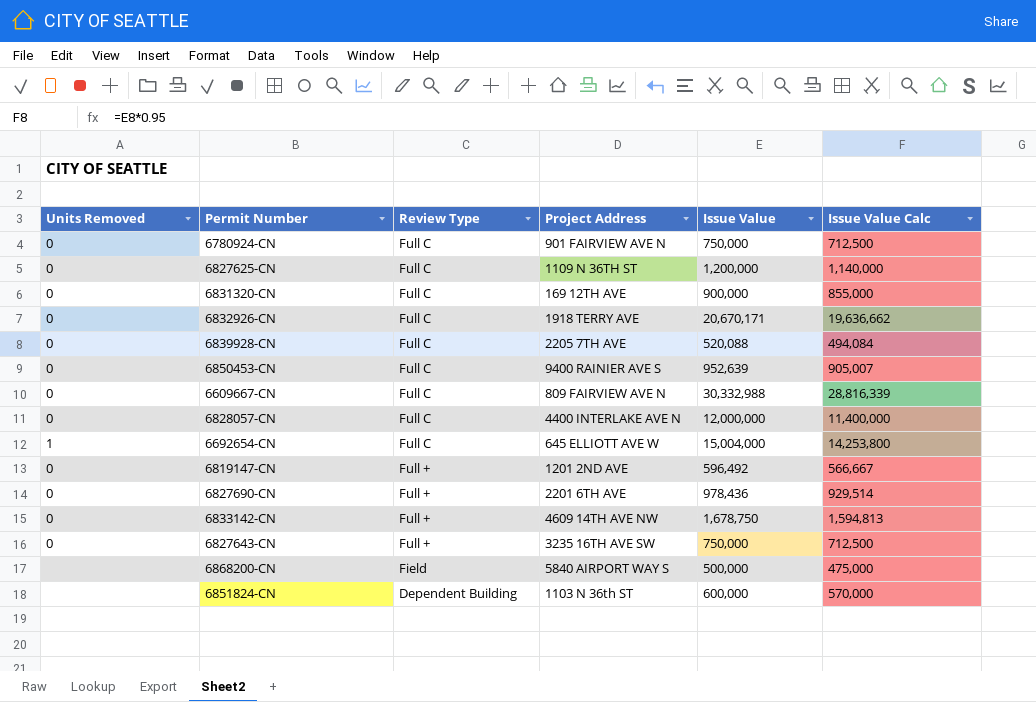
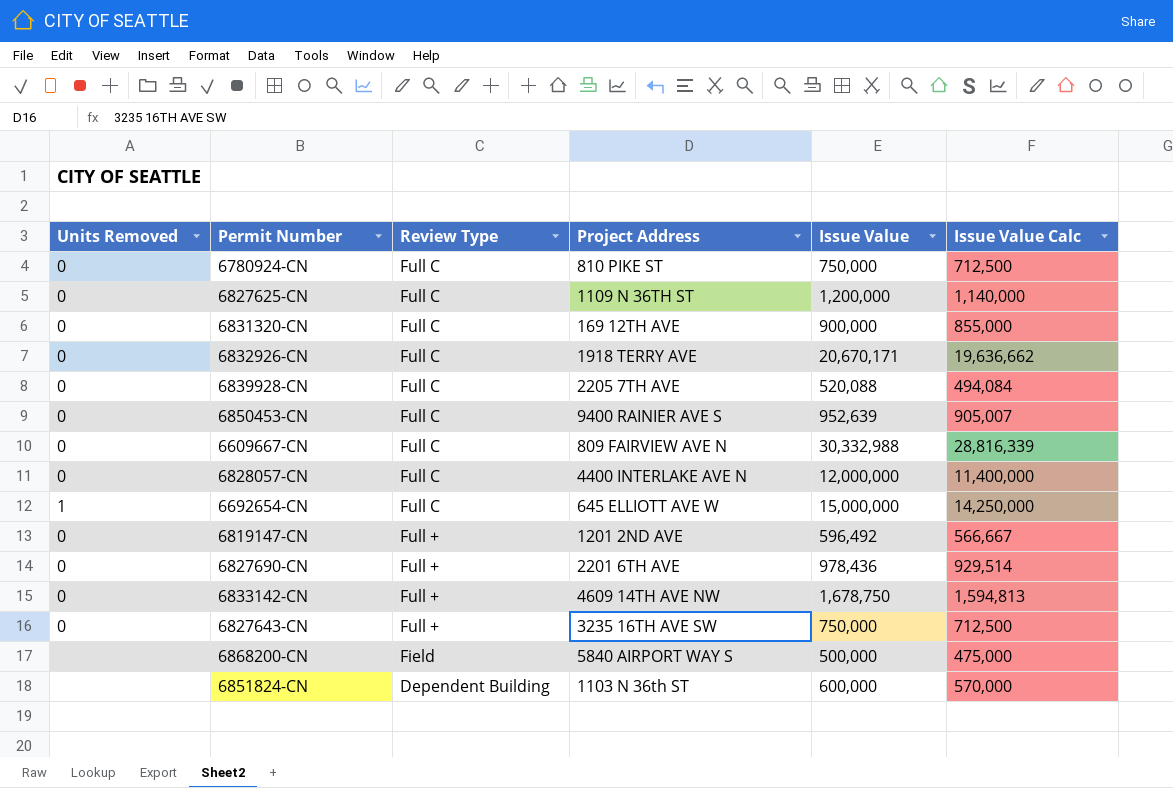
6780924-CN | Project Address: 901 FAIRVIEW AVE N -> 810 PIKE ST
6692654-CN | Issue Value: 15,004,000 -> 15,000,000
6692654-CN | Issue Value Calc: 14,253,800 -> 14,250,000

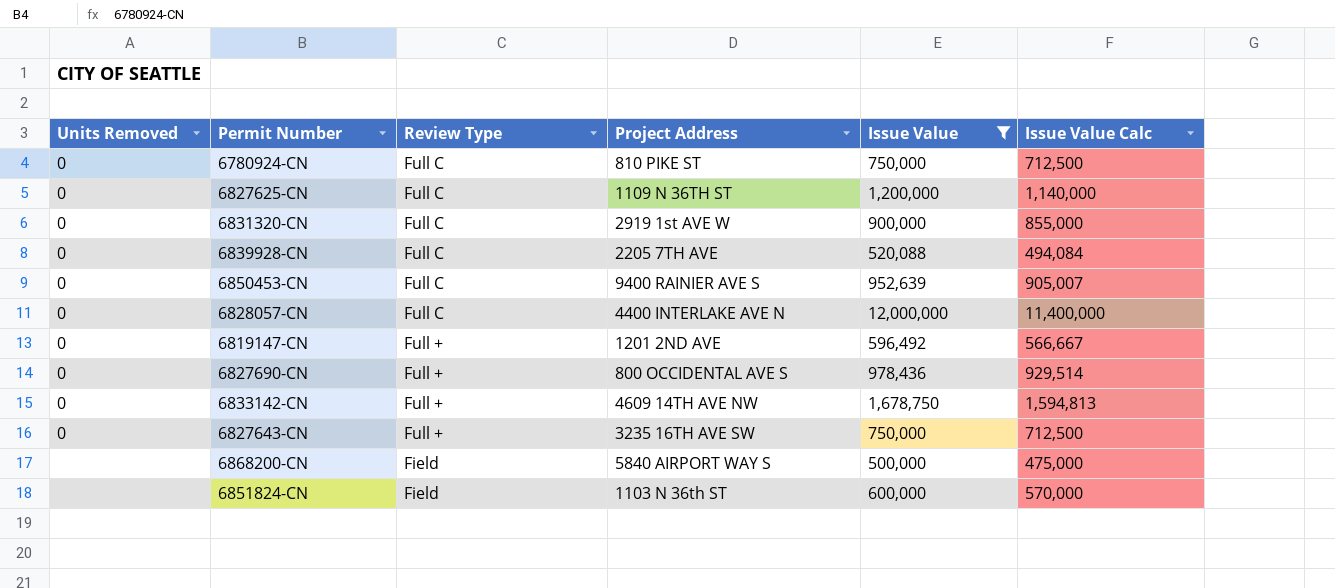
filter: none -> Issue Value <= 12,000,000
6831320-CN | Project Address: 169 12TH AVE -> 2919 1st AVE W
6827690-CN | Project Address: 2201 6TH AVE -> 800 OCCIDENTAL AVE S
6851824-CN | Review Type: Dependent Building -> Field

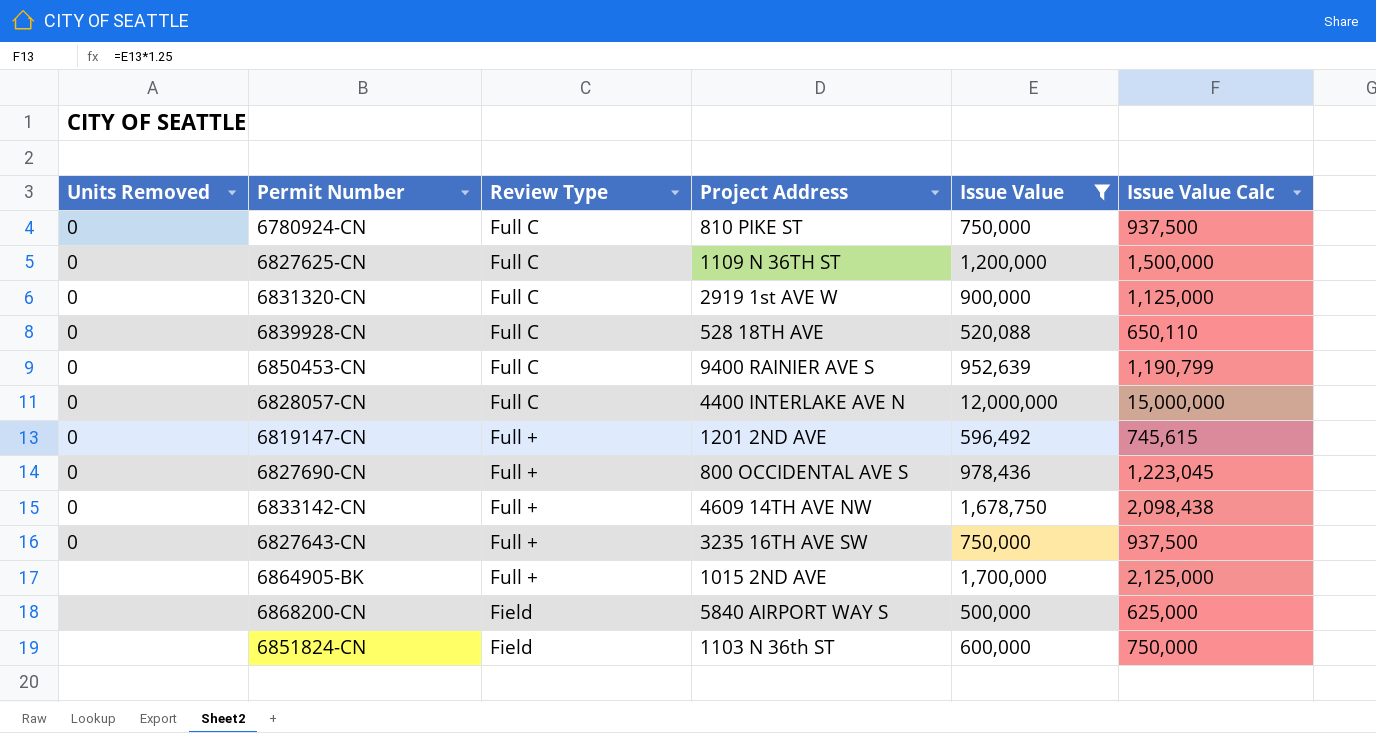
column Issue Value Calc | formula: [Issue Value] * 0.95 -> [Issue Value] * 1.25
6839928-CN | Project Address: 2205 7TH AVE -> 528 18TH AVE
row 6864905-BK: none -> none | Full + | 1015 2ND AVE | 1,700,000 | 2,125,000

